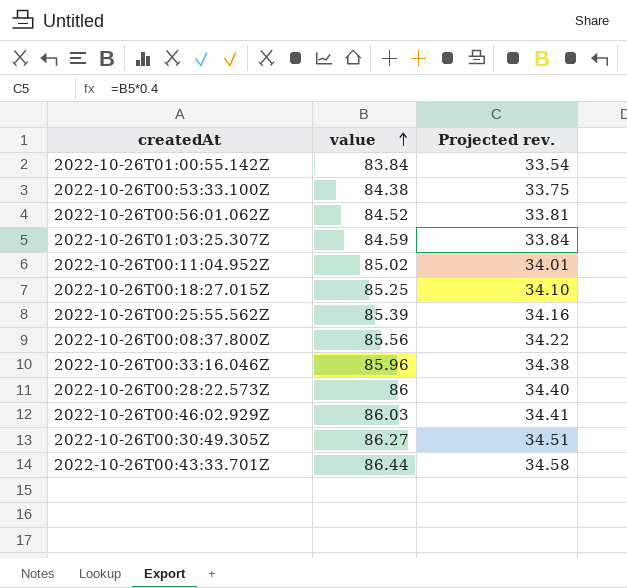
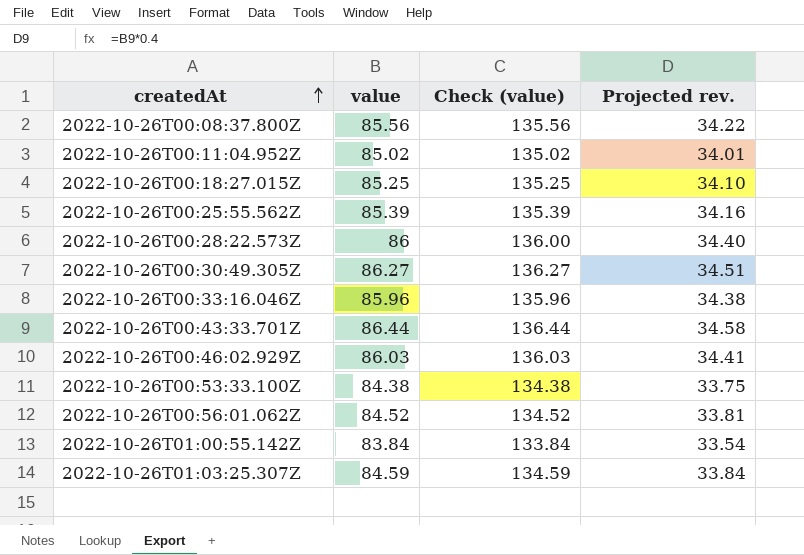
row order: value ascending -> createdAt ascending
column Check (value) | formula: none -> [value] + 50

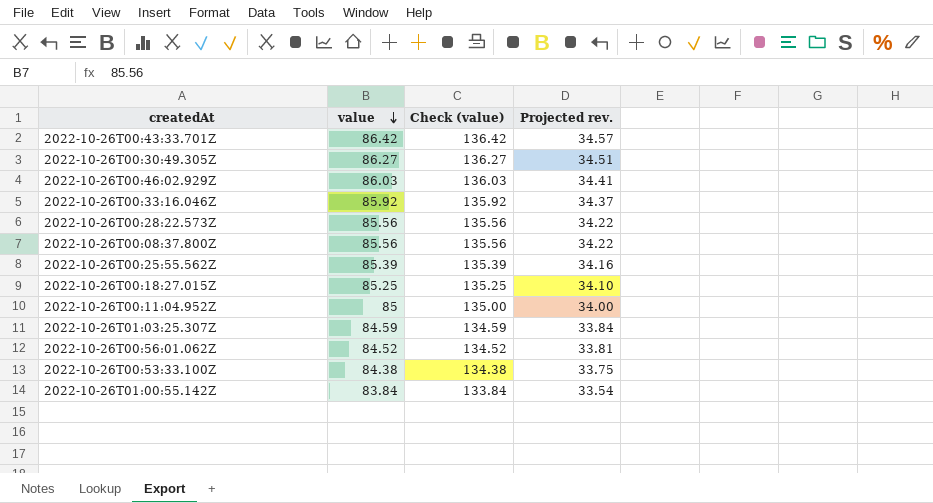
row order: createdAt ascending -> value descending
2022-10-26T00:43:33.701Z | value: 86.44 -> 86.42
2022-10-26T00:43:33.701Z | Check (value): 136.44 -> 136.42
2022-10-26T00:43:33.701Z | Projected rev.: 34.58 -> 34.57
2022-10-26T00:33:16.046Z | value: 85.96 -> 85.92
2022-10-26T00:33:16.046Z | Check (value): 135.96 -> 135.92
2022-10-26T00:33:16.046Z | Projected rev.: 34.38 -> 34.37
2022-10-26T00:28:22.573Z | value: 86 -> 85.56
2022-10-26T00:28:22.573Z | Check (value): 136.00 -> 135.56
2022-10-26T00:28:22.573Z | Projected rev.: 34.40 -> 34.22
2022-10-26T00:11:04.952Z | value: 85.02 -> 85
2022-10-26T00:11:04.952Z | Check (value): 135.02 -> 135.00
2022-10-26T00:11:04.952Z | Projected rev.: 34.01 -> 34.00

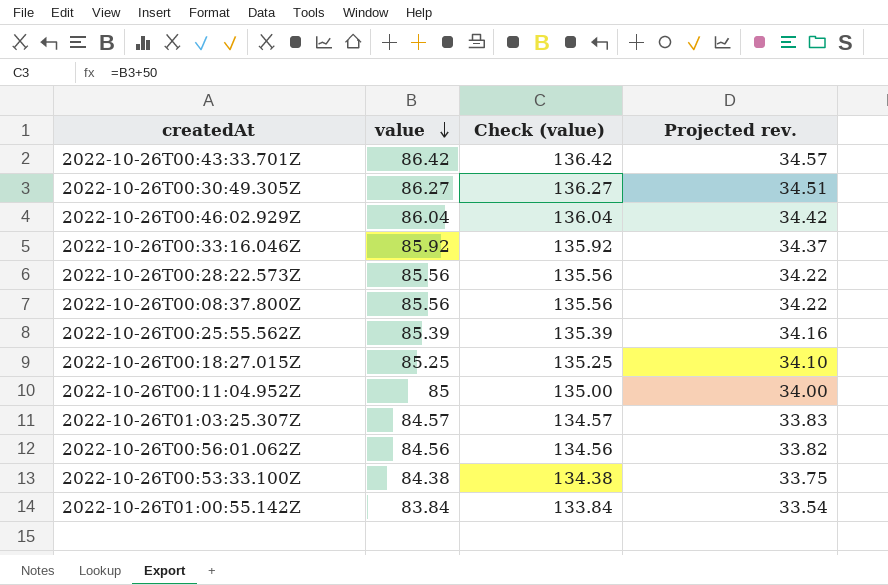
2022-10-26T00:46:02.929Z | value: 86.03 -> 86.04
2022-10-26T00:46:02.929Z | Check (value): 136.03 -> 136.04
2022-10-26T00:46:02.929Z | Projected rev.: 34.41 -> 34.42
2022-10-26T01:03:25.307Z | value: 84.59 -> 84.57
2022-10-26T01:03:25.307Z | Check (value): 134.59 -> 134.57
2022-10-26T01:03:25.307Z | Projected rev.: 33.84 -> 33.83
2022-10-26T00:56:01.062Z | value: 84.52 -> 84.56
2022-10-26T00:56:01.062Z | Check (value): 134.52 -> 134.56
2022-10-26T00:56:01.062Z | Projected rev.: 33.81 -> 33.82

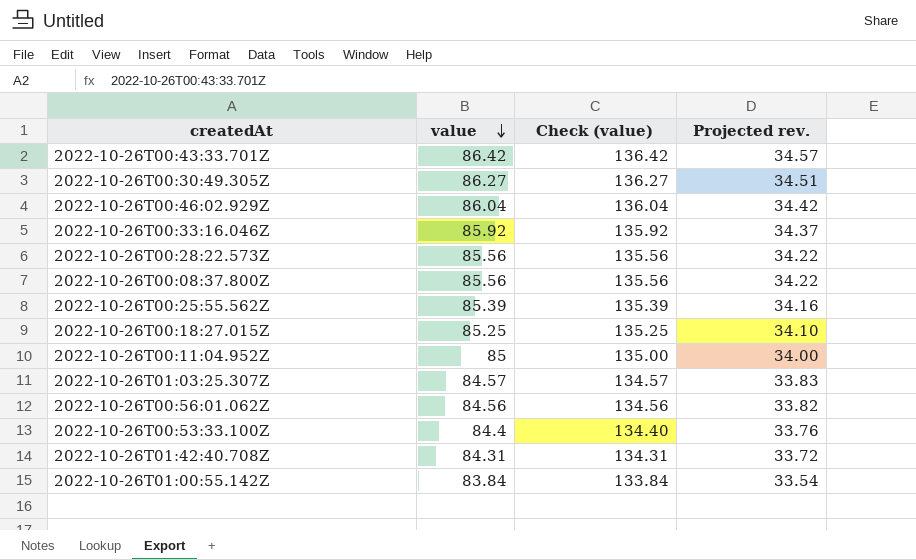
2022-10-26T00:53:33.100Z | value: 84.38 -> 84.4
2022-10-26T00:53:33.100Z | Check (value): 134.38 -> 134.40
2022-10-26T00:53:33.100Z | Projected rev.: 33.75 -> 33.76
row 2022-10-26T01:42:40.708Z: none -> 84.31 | 134.31 | 33.72

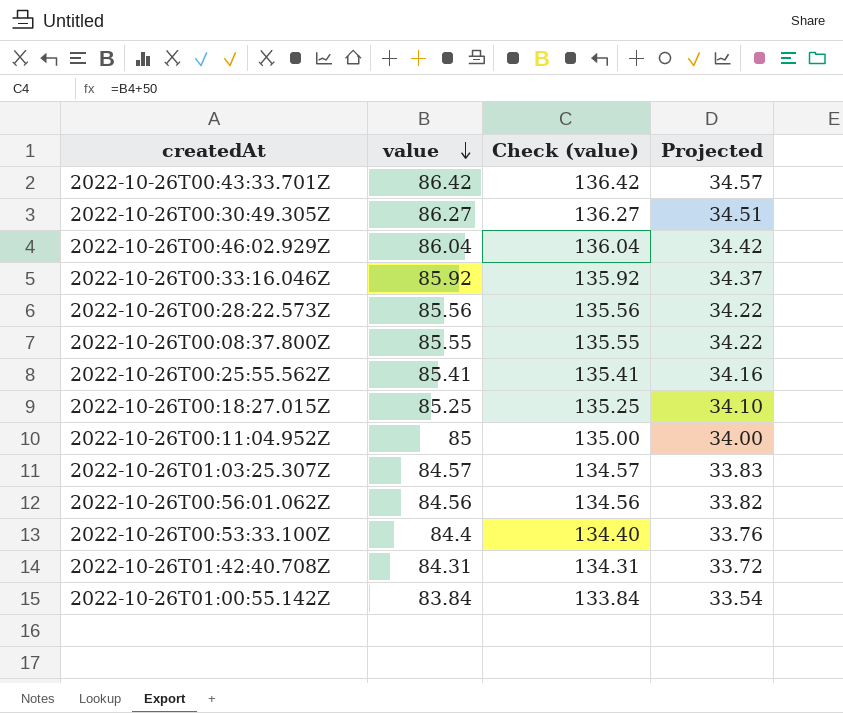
column name: Projected rev. -> Projected
2022-10-26T00:08:37.800Z | value: 85.56 -> 85.55
2022-10-26T00:08:37.800Z | Check (value): 135.56 -> 135.55
2022-10-26T00:25:55.562Z | value: 85.39 -> 85.41
2022-10-26T00:25:55.562Z | Check (value): 135.39 -> 135.41

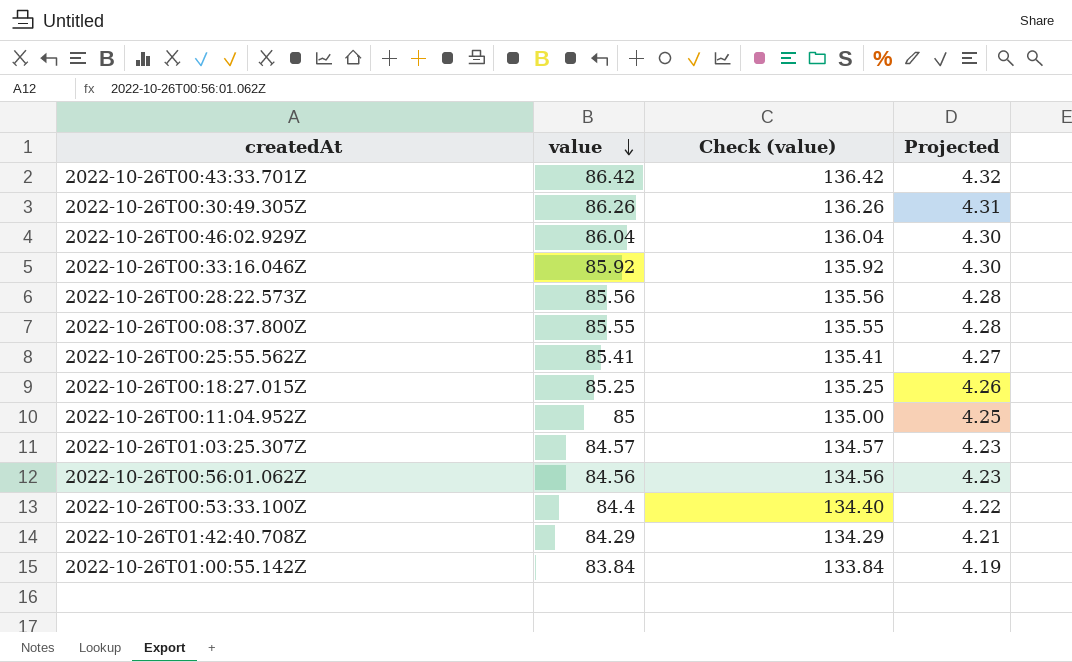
column Projected | formula: [value] * 0.4 -> [value] * 0.05
2022-10-26T00:30:49.305Z | value: 86.27 -> 86.26
2022-10-26T00:30:49.305Z | Check (value): 136.27 -> 136.26
2022-10-26T01:42:40.708Z | value: 84.31 -> 84.29
2022-10-26T01:42:40.708Z | Check (value): 134.31 -> 134.29

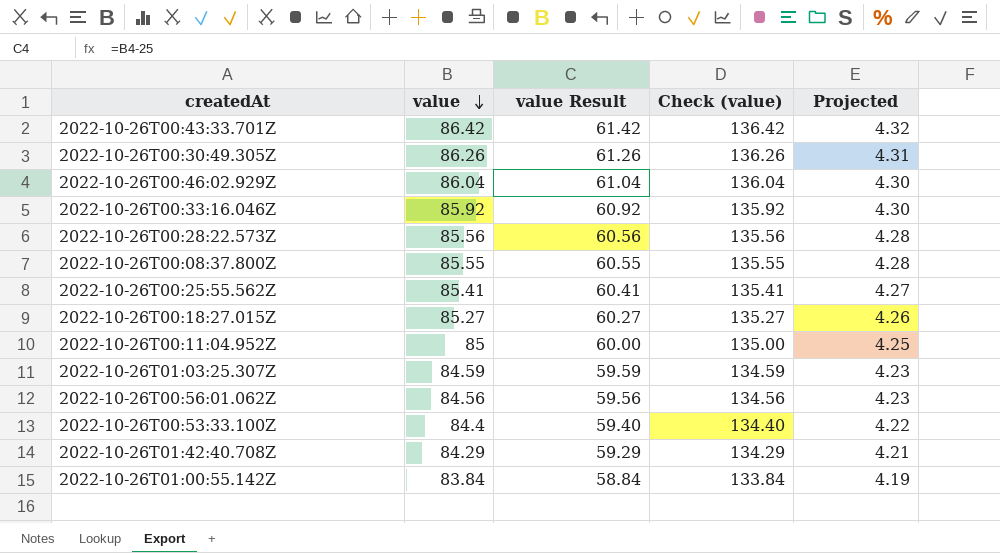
column value Result | formula: none -> [value] - 25
2022-10-26T00:18:27.015Z | value: 85.25 -> 85.27
2022-10-26T00:18:27.015Z | Check (value): 135.25 -> 135.27
2022-10-26T01:03:25.307Z | value: 84.57 -> 84.59
2022-10-26T01:03:25.307Z | Check (value): 134.57 -> 134.59

